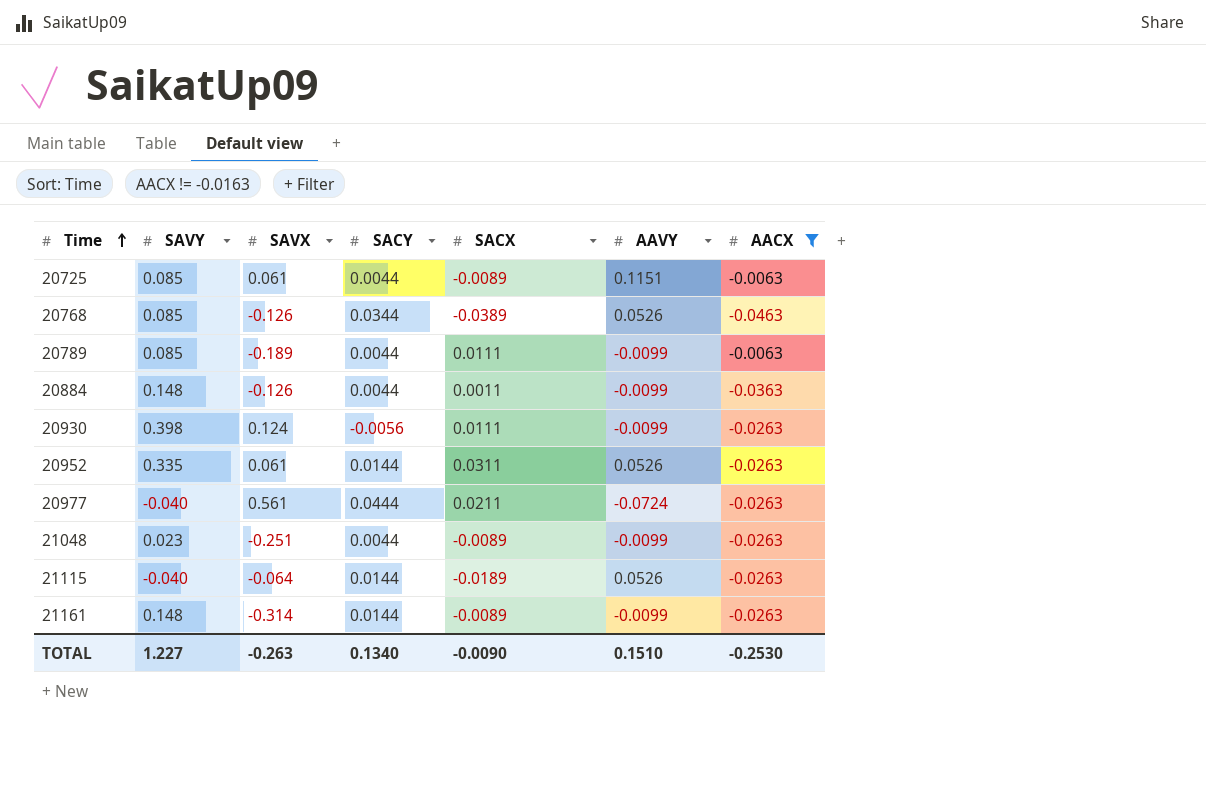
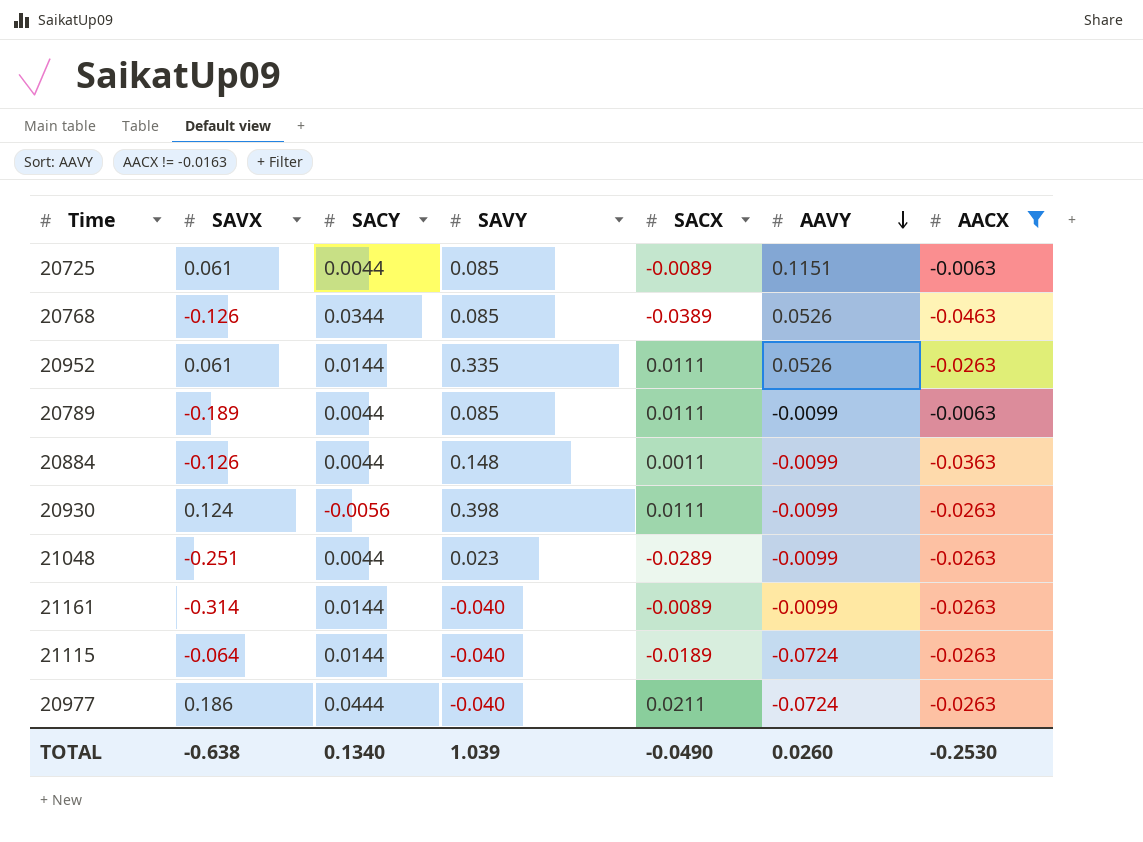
row order: Time ascending -> AAVY descending
column SAVY | position: 2 -> 4
20952 | SACX: 0.0311 -> 0.0111
21048 | SACX: -0.0089 -> -0.0289
21161 | SAVY: 0.148 -> -0.040
21115 | AAVY: 0.0526 -> -0.0724
20977 | SAVX: 0.561 -> 0.186
TOTAL | SAVX: -0.263 -> -0.638
TOTAL | SAVY: 1.227 -> 1.039
TOTAL | SACX: -0.0090 -> -0.0490
TOTAL | AAVY: 0.1510 -> 0.0260

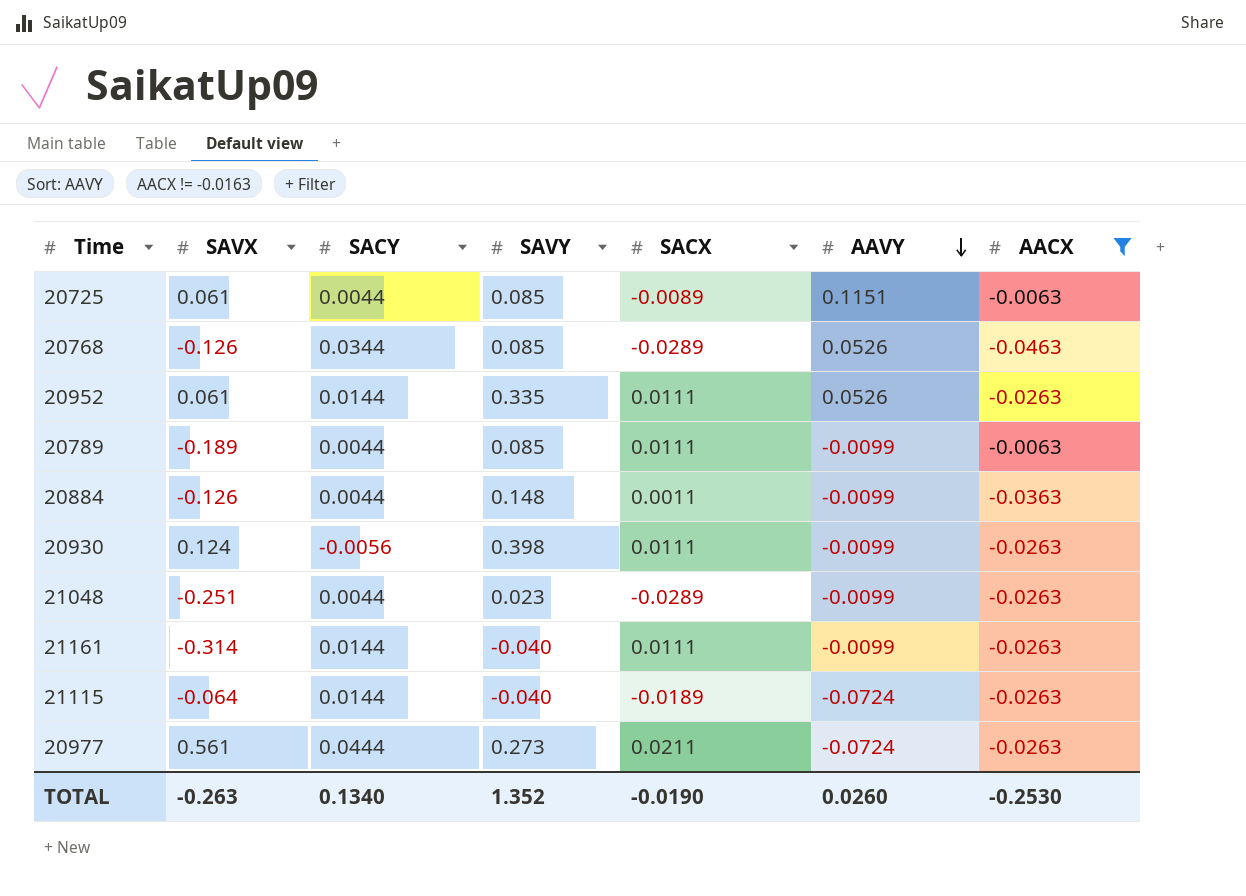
20768 | SACX: -0.0389 -> -0.0289
21161 | SACX: -0.0089 -> 0.0111
20977 | SAVX: 0.186 -> 0.561
20977 | SAVY: -0.040 -> 0.273
TOTAL | SAVX: -0.638 -> -0.263
TOTAL | SAVY: 1.039 -> 1.352
TOTAL | SACX: -0.0490 -> -0.0190

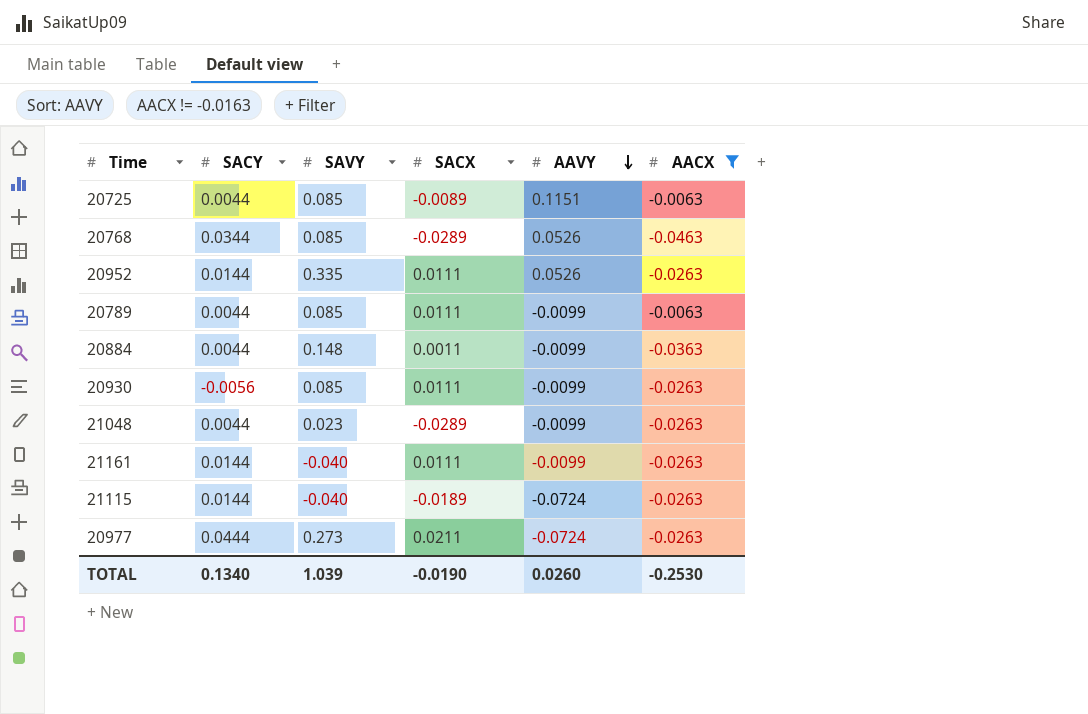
column SAVX | position: 2 -> none
20930 | SAVY: 0.398 -> 0.085
TOTAL | SAVY: 1.352 -> 1.039

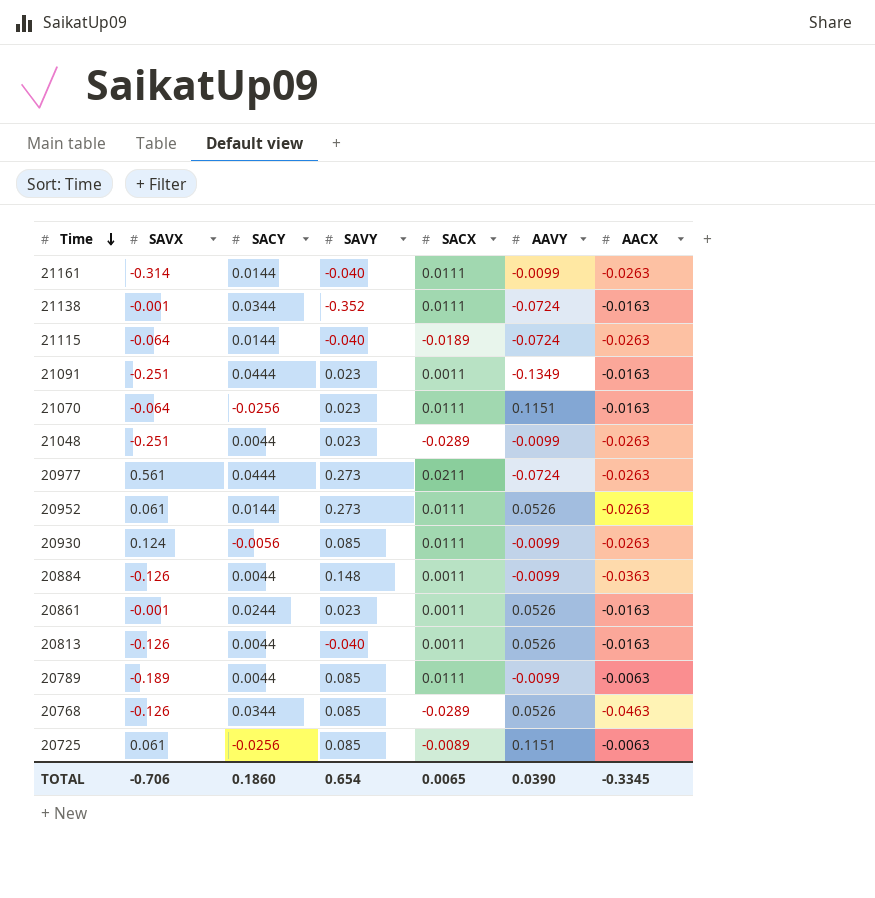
filter: AACX != -0.0163 -> none
row order: AAVY descending -> Time descending
column SAVX | position: none -> 2
20952 | SAVY: 0.335 -> 0.273
20725 | SACY: 0.0044 -> -0.0256
TOTAL | SACY: 0.1340 -> 0.1860
TOTAL | SAVY: 1.039 -> 0.654
TOTAL | SACX: -0.0190 -> 0.0065
TOTAL | AAVY: 0.0260 -> 0.0390
TOTAL | AACX: -0.2530 -> -0.3345

